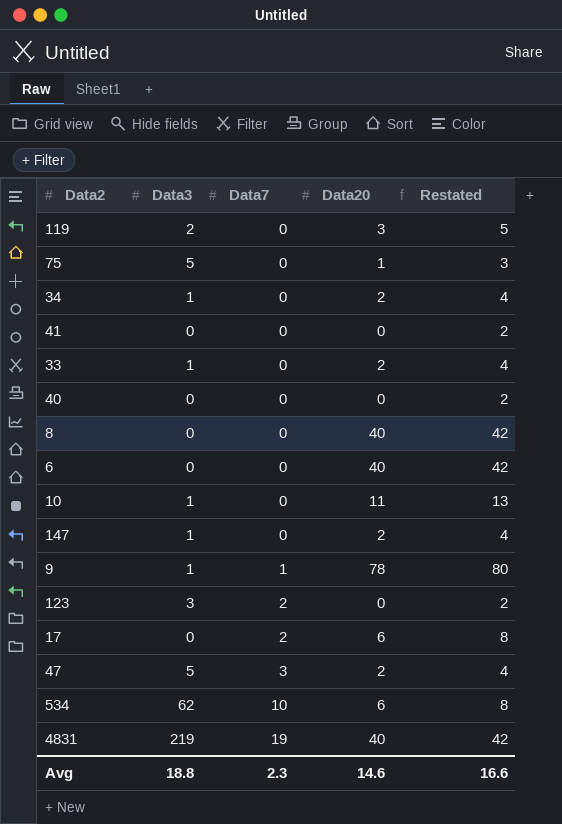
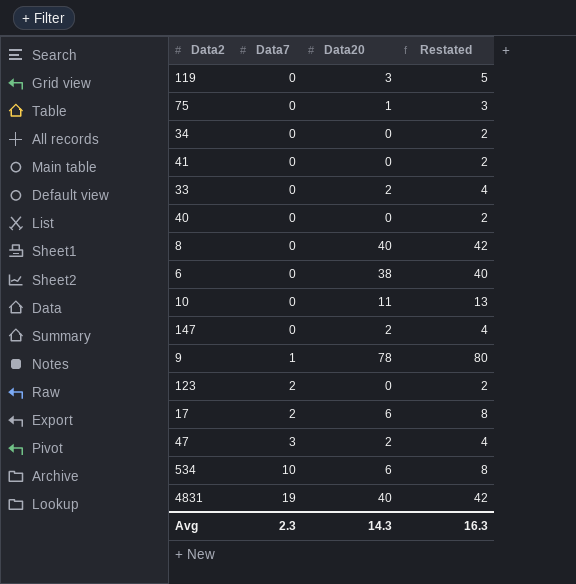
column Data3 | position: 2 -> none
34 | Data20: 2 -> 0
34 | Restated: 4 -> 2
6 | Data20: 40 -> 38
6 | Restated: 42 -> 40
Avg | Data20: 14.6 -> 14.3
Avg | Restated: 16.6 -> 16.3

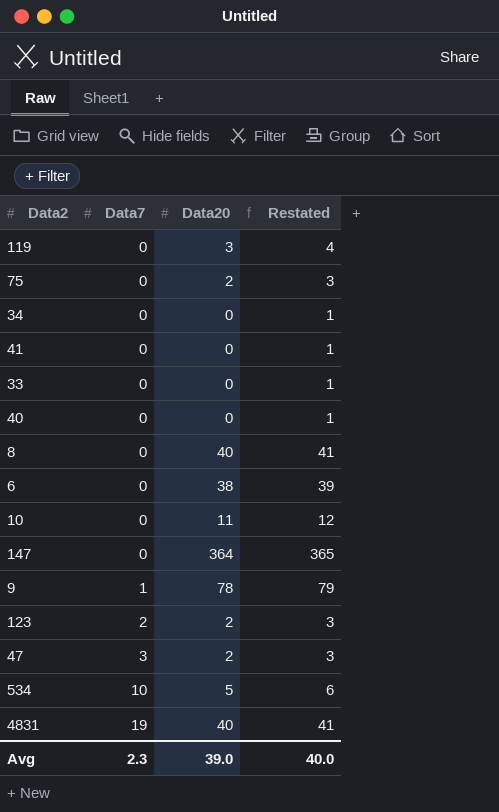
column Restated | formula: [Data20] + 2 -> [Data20] + 1
row 17: 2 | 6 | 8 -> none
75 | Data20: 1 -> 2
33 | Data20: 2 -> 0
147 | Data20: 2 -> 364
123 | Data20: 0 -> 2
534 | Data20: 6 -> 5
Avg | Data20: 14.3 -> 39.0
Avg | Restated: 16.3 -> 40.0

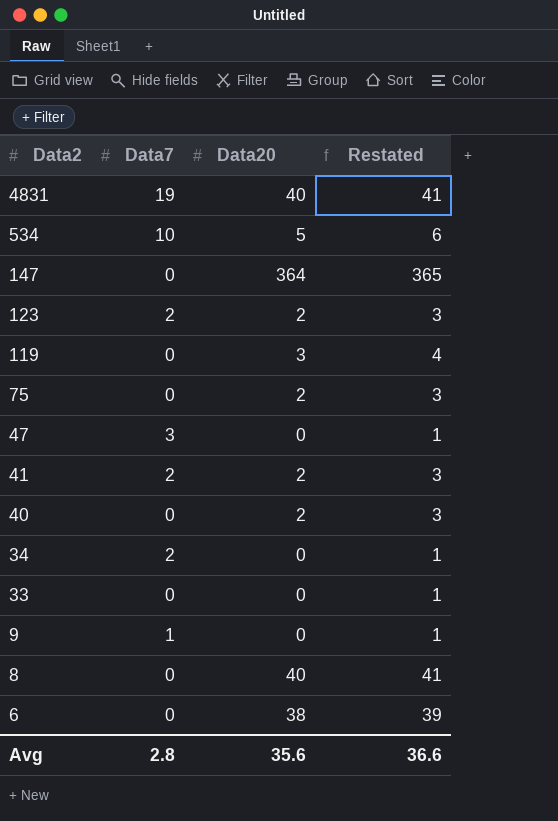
row order: Data7 ascending -> Data2 descending
row 10: 0 | 11 | 12 -> none
47 | Data20: 2 -> 0
47 | Restated: 3 -> 1
41 | Data7: 0 -> 2
41 | Data20: 0 -> 2
41 | Restated: 1 -> 3
40 | Data20: 0 -> 2
40 | Restated: 1 -> 3
34 | Data7: 0 -> 2
9 | Data20: 78 -> 0
9 | Restated: 79 -> 1
Avg | Data7: 2.3 -> 2.8
Avg | Data20: 39.0 -> 35.6
Avg | Restated: 40.0 -> 36.6

